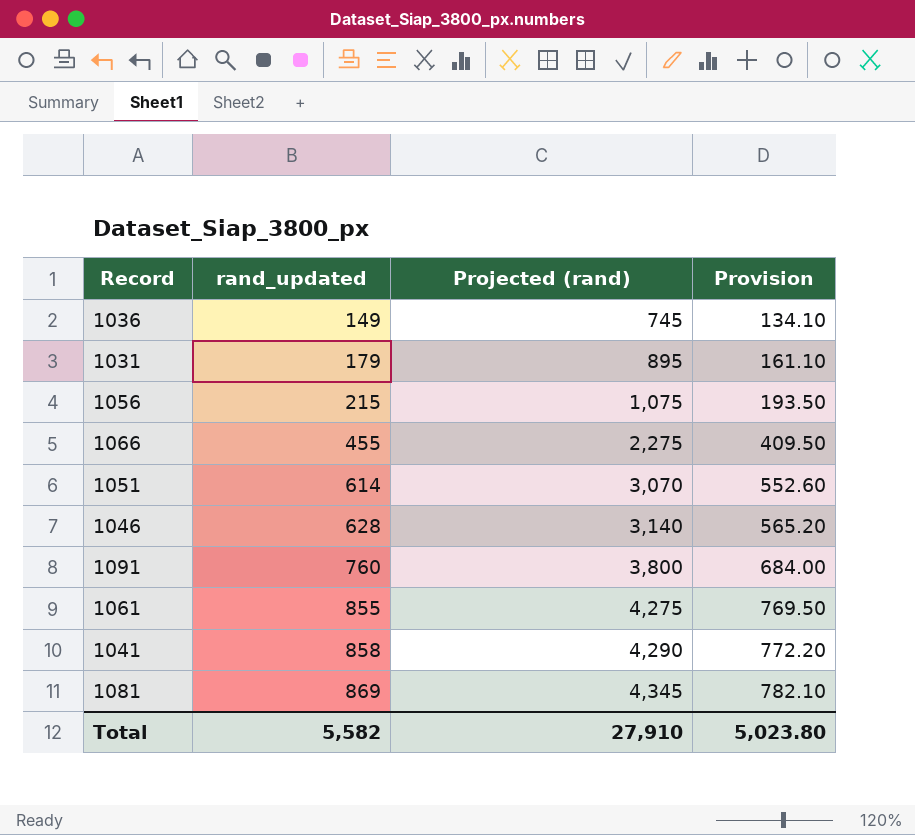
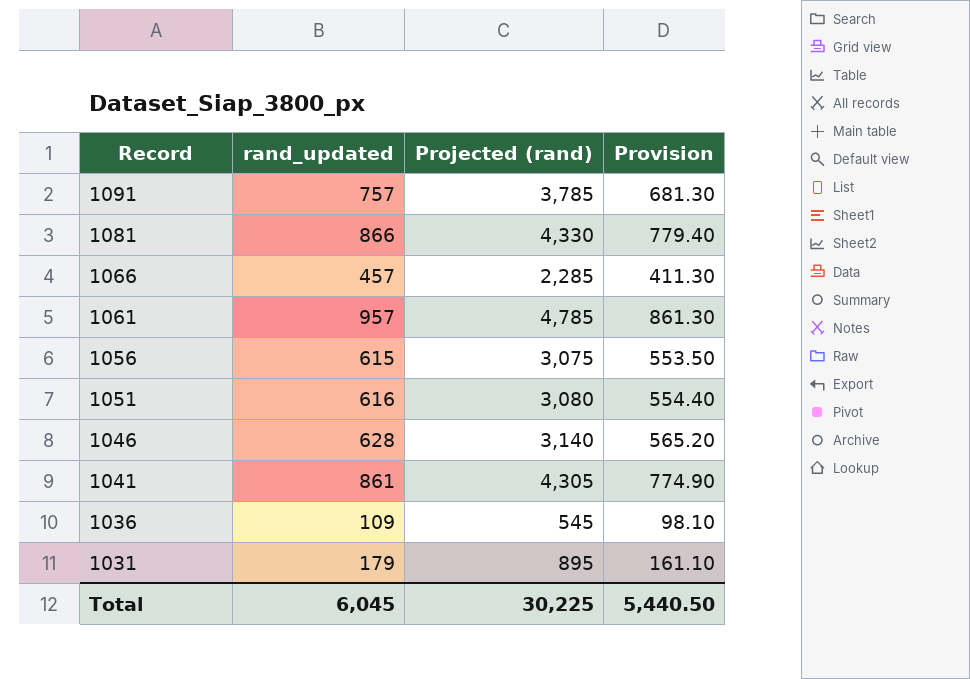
row order: rand_updated ascending -> Record descending
1091 | rand_updated: 760 -> 757
1091 | Projected (rand): 3,800 -> 3,785
1091 | Provision: 684.00 -> 681.30
1081 | rand_updated: 869 -> 866
1081 | Projected (rand): 4,345 -> 4,330
1081 | Provision: 782.10 -> 779.40
1066 | rand_updated: 455 -> 457
1066 | Projected (rand): 2,275 -> 2,285
1066 | Provision: 409.50 -> 411.30
1061 | rand_updated: 855 -> 957
1061 | Projected (rand): 4,275 -> 4,785
1061 | Provision: 769.50 -> 861.30
1056 | rand_updated: 215 -> 615
1056 | Projected (rand): 1,075 -> 3,075
1056 | Provision: 193.50 -> 553.50
1051 | rand_updated: 614 -> 616
1051 | Projected (rand): 3,070 -> 3,080
1051 | Provision: 552.60 -> 554.40
1041 | rand_updated: 858 -> 861
1041 | Projected (rand): 4,290 -> 4,305
1041 | Provision: 772.20 -> 774.90
1036 | rand_updated: 149 -> 109
1036 | Projected (rand): 745 -> 545
1036 | Provision: 134.10 -> 98.10
Total | rand_updated: 5,582 -> 6,045
Total | Projected (rand): 27,910 -> 30,225
Total | Provision: 5,023.80 -> 5,440.50

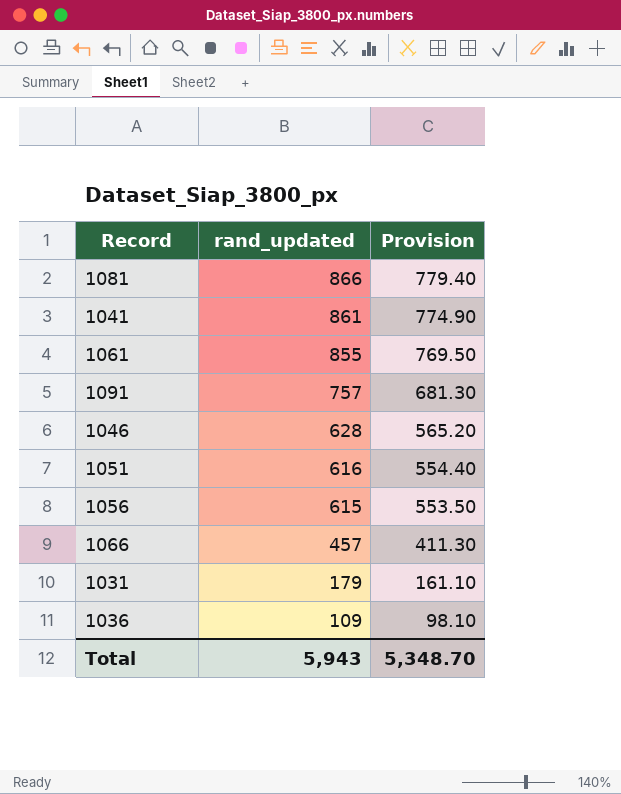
row order: Record descending -> rand_updated descending
column Projected (rand) | formula: [rand_updated] * 5 -> none
1061 | rand_updated: 957 -> 855
1061 | Provision: 861.30 -> 769.50
Total | rand_updated: 6,045 -> 5,943
Total | Provision: 5,440.50 -> 5,348.70

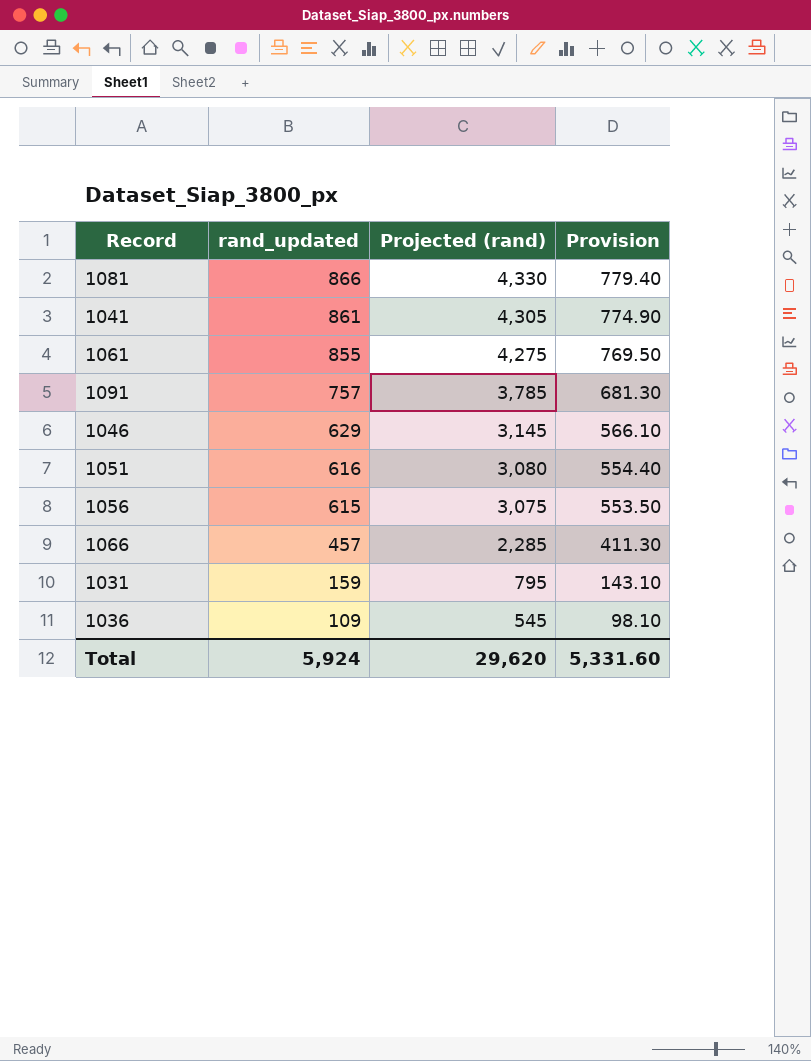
column Projected (rand) | formula: none -> [rand_updated] * 5
1046 | rand_updated: 628 -> 629
1046 | Provision: 565.20 -> 566.10
1031 | rand_updated: 179 -> 159
1031 | Provision: 161.10 -> 143.10
Total | rand_updated: 5,943 -> 5,924
Total | Provision: 5,348.70 -> 5,331.60

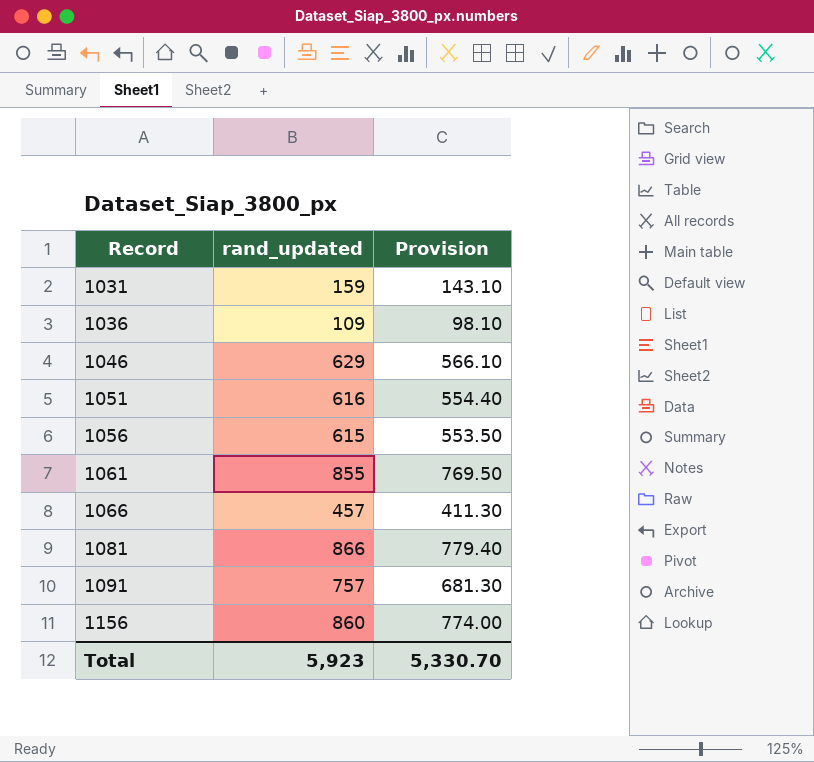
row order: rand_updated descending -> Record ascending
column Projected (rand) | formula: [rand_updated] * 5 -> none
row 1041: 861 | 4,305 | 774.90 -> none
row 1156: none -> 860 | 774.00
Total | rand_updated: 5,924 -> 5,923
Total | Provision: 5,331.60 -> 5,330.70

